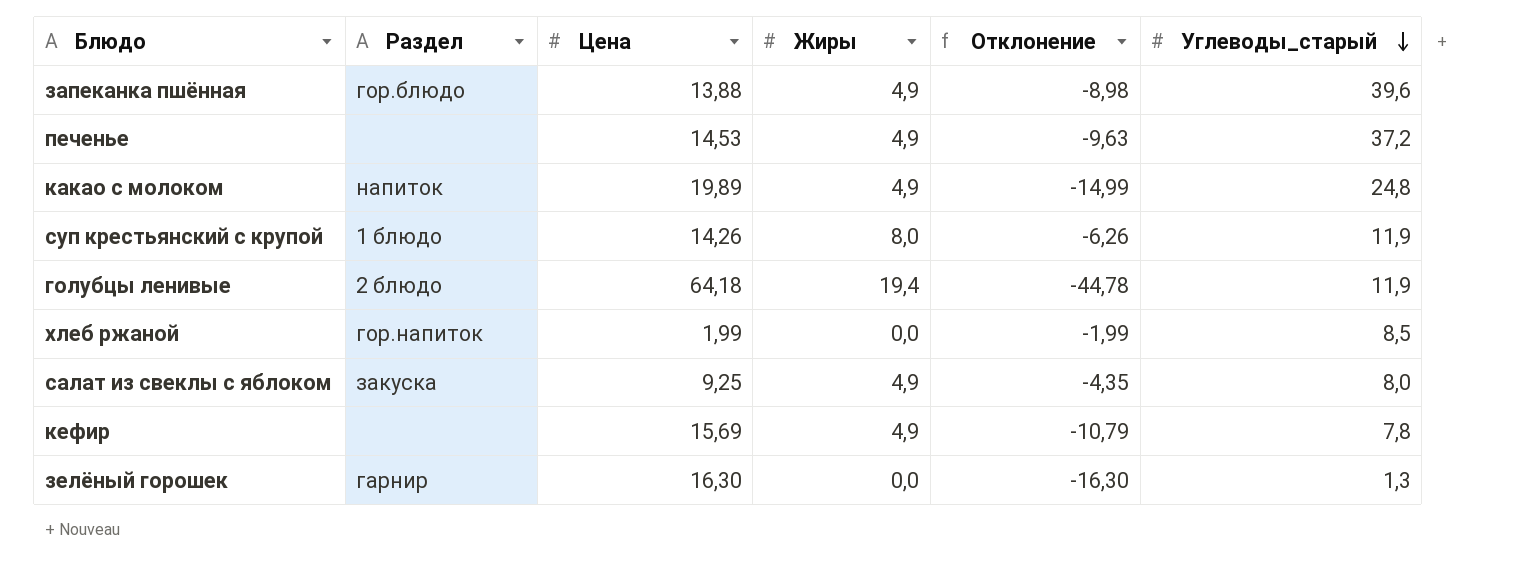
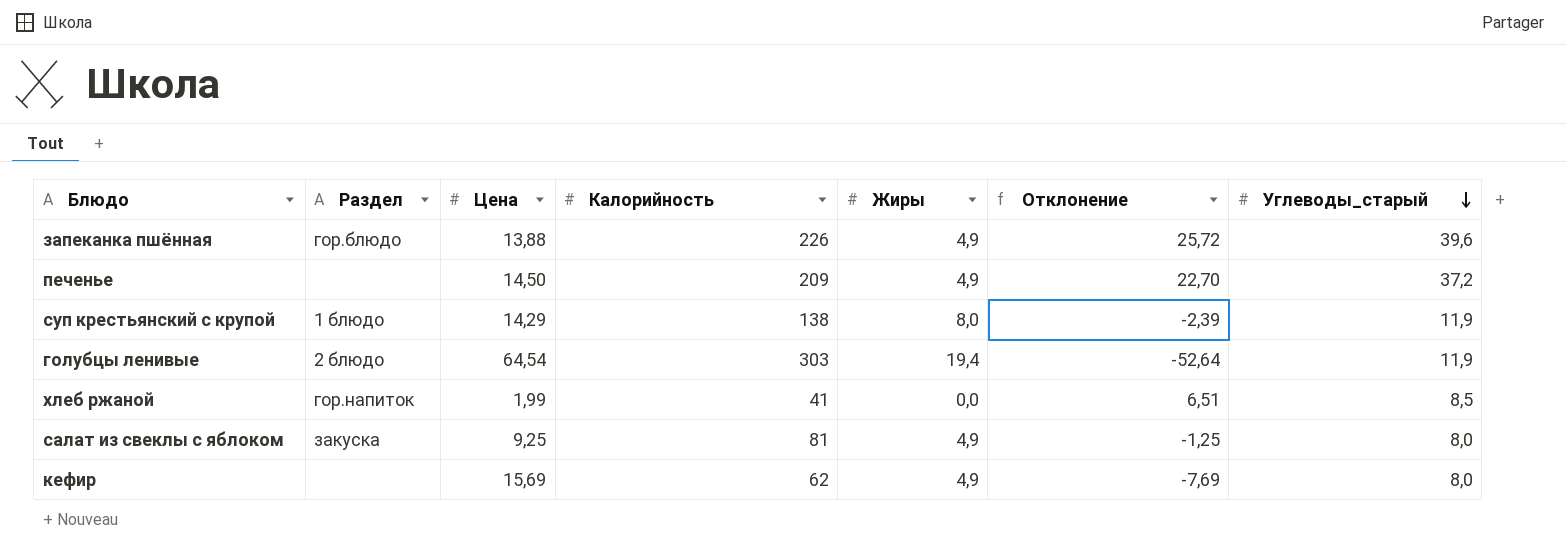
column Калорийность | position: none -> 4
column Отклонение | formula: [Жиры] - [Цена] -> [Углеводы_старый] - [Цена]
row какао с молоком: напиток | 19,89 | 4,9 | -14,99 | 24,8 -> none
row зелёный горошек: гарнир | 16,30 | 0,0 | -16,30 | 1,3 -> none
печенье | Цена: 14,53 -> 14,50
суп крестьянский с крупой | Цена: 14,26 -> 14,29
голубцы ленивые | Цена: 64,18 -> 64,54
кефир | Углеводы_старый: 7,8 -> 8,0

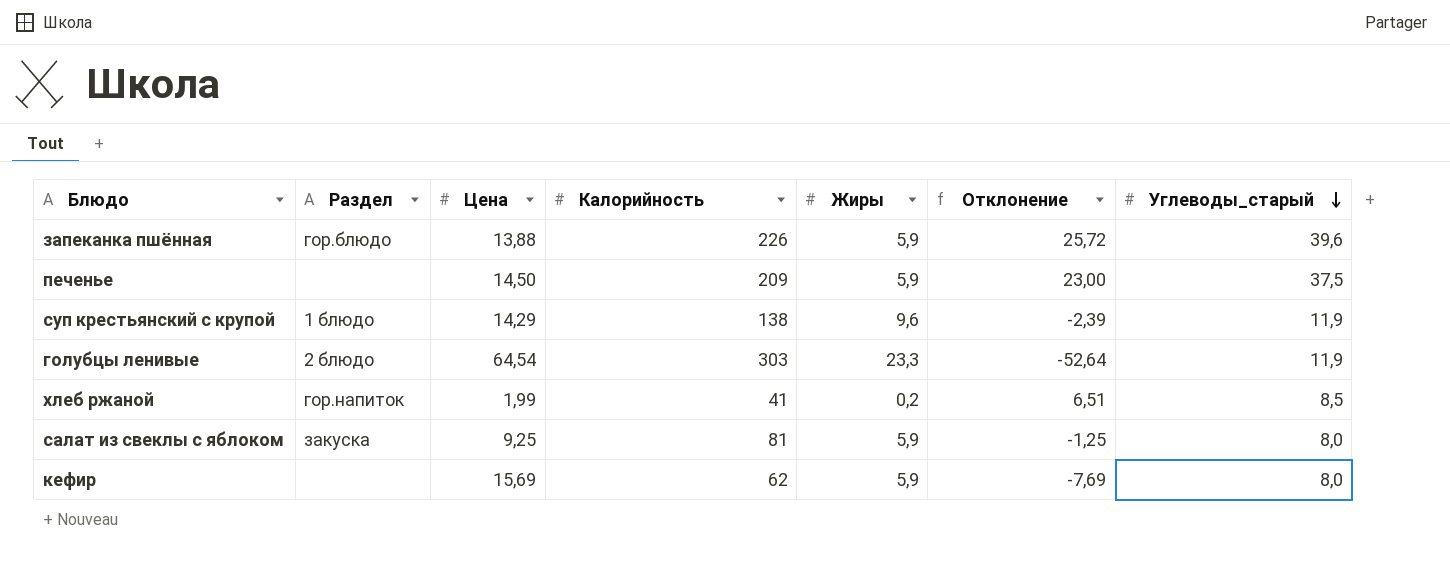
запеканка пшённая | Жиры: 4,9 -> 5,9
печенье | Жиры: 4,9 -> 5,9
печенье | Отклонение: 22,70 -> 23,00
печенье | Углеводы_старый: 37,2 -> 37,5
суп крестьянский с крупой | Жиры: 8,0 -> 9,6
голубцы ленивые | Жиры: 19,4 -> 23,3
хлеб ржаной | Жиры: 0,0 -> 0,2
салат из свеклы с яблоком | Жиры: 4,9 -> 5,9
кефир | Жиры: 4,9 -> 5,9

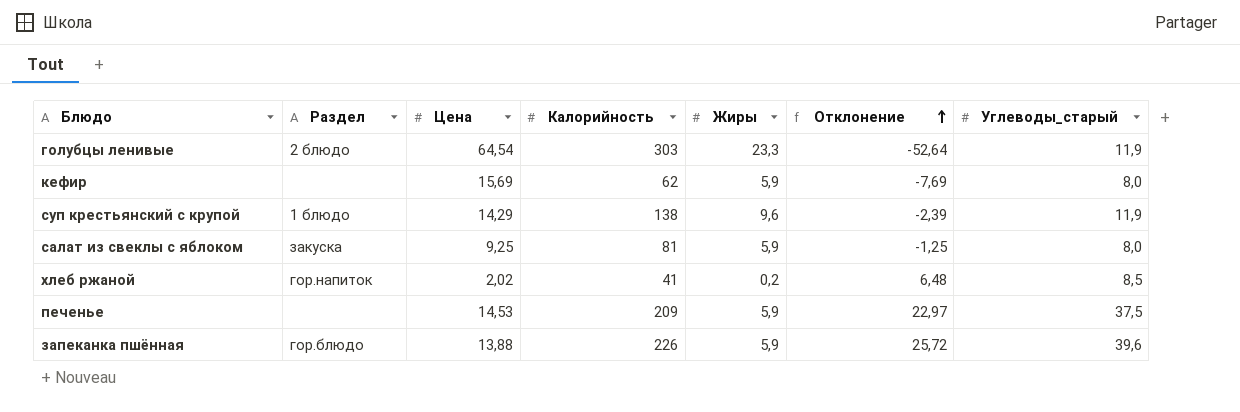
row order: Углеводы_старый descending -> Отклонение ascending
хлеб ржаной | Цена: 1,99 -> 2,02
хлеб ржаной | Отклонение: 6,51 -> 6,48
печенье | Цена: 14,50 -> 14,53
печенье | Отклонение: 23,00 -> 22,97

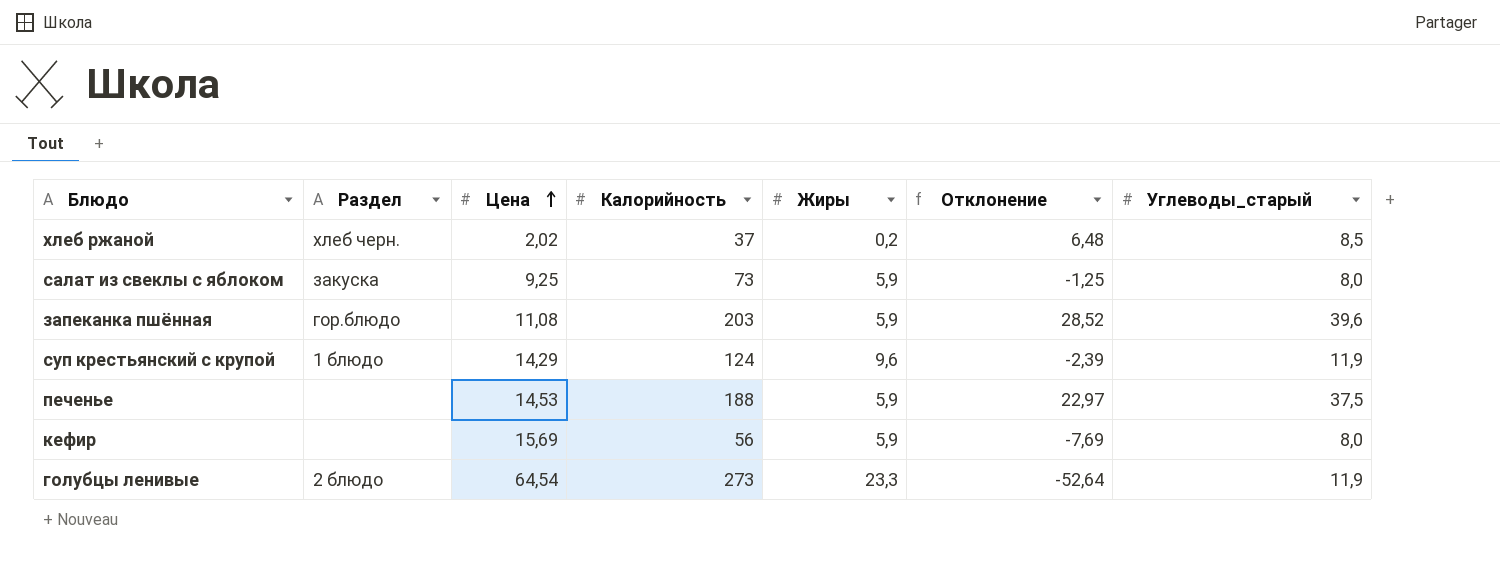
row order: Отклонение ascending -> Цена ascending
хлеб ржаной | Раздел: гор.напиток -> хлеб черн.
хлеб ржаной | Калорийность: 41 -> 37
салат из свеклы с яблоком | Калорийность: 81 -> 73
запеканка пшённая | Цена: 13,88 -> 11,08
запеканка пшённая | Калорийность: 226 -> 203
запеканка пшённая | Отклонение: 25,72 -> 28,52
суп крестьянский с крупой | Калорийность: 138 -> 124
печенье | Калорийность: 209 -> 188
кефир | Калорийность: 62 -> 56
голубцы ленивые | Калорийность: 303 -> 273

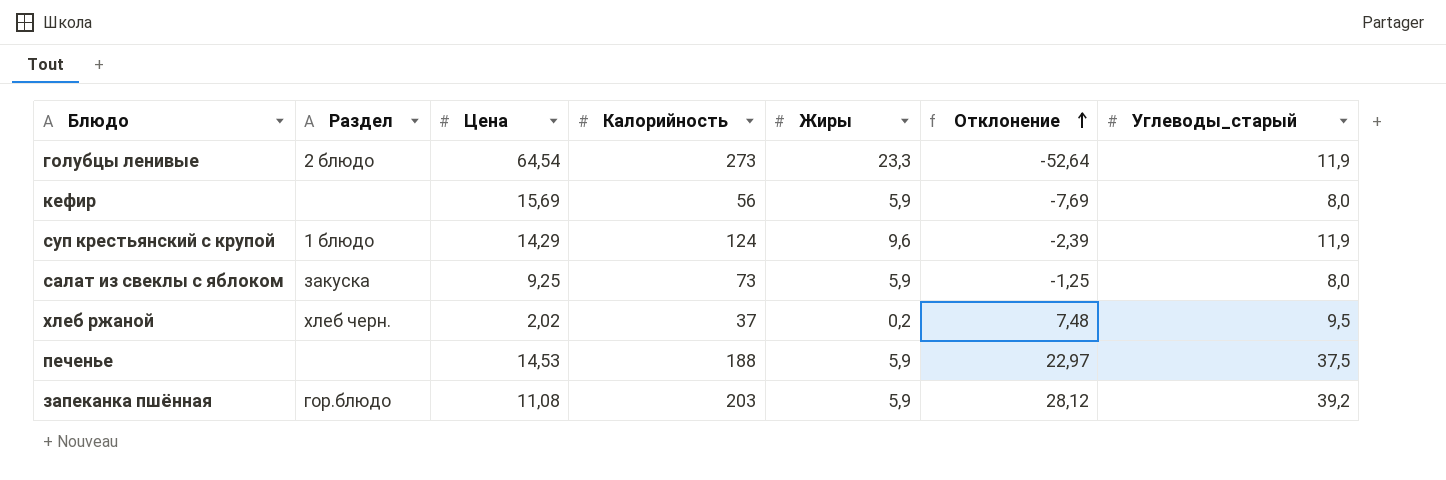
row order: Цена ascending -> Отклонение ascending
хлеб ржаной | Отклонение: 6,48 -> 7,48
хлеб ржаной | Углеводы_старый: 8,5 -> 9,5
запеканка пшённая | Отклонение: 28,52 -> 28,12
запеканка пшённая | Углеводы_старый: 39,6 -> 39,2

